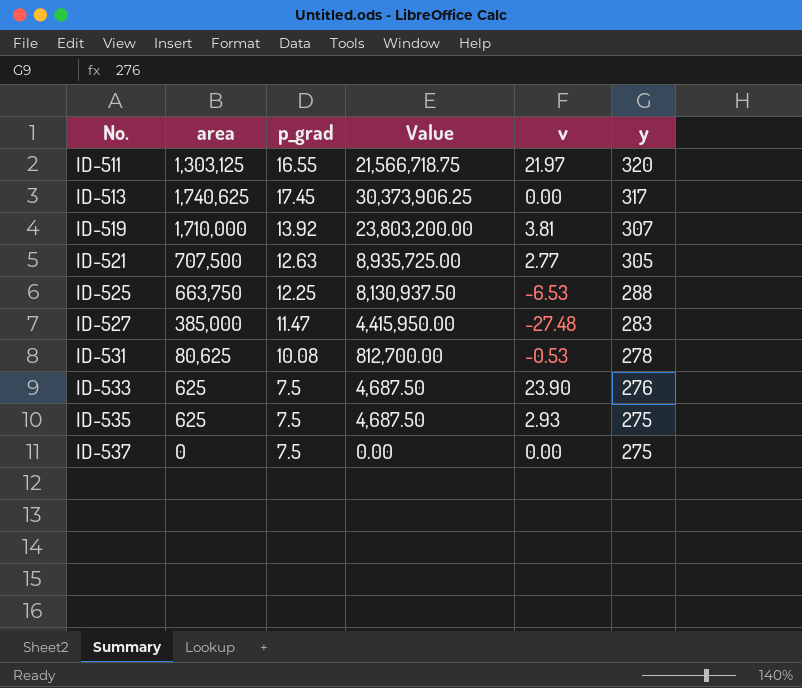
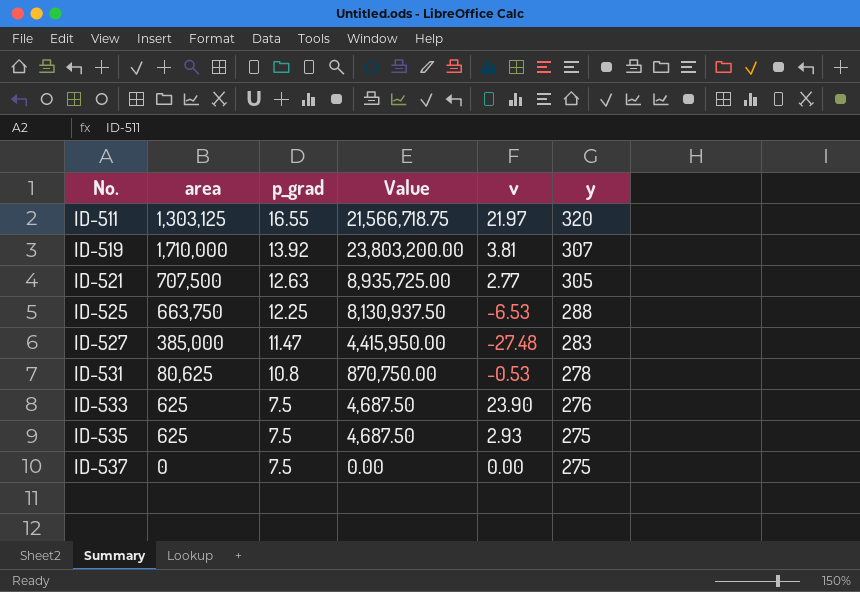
row ID-513: 1,740,625 | 17.45 | 30,373,906.25 | 0.00 | 317 -> none
ID-531 | p_grad: 10.08 -> 10.8
ID-531 | Value: 812,700.00 -> 870,750.00

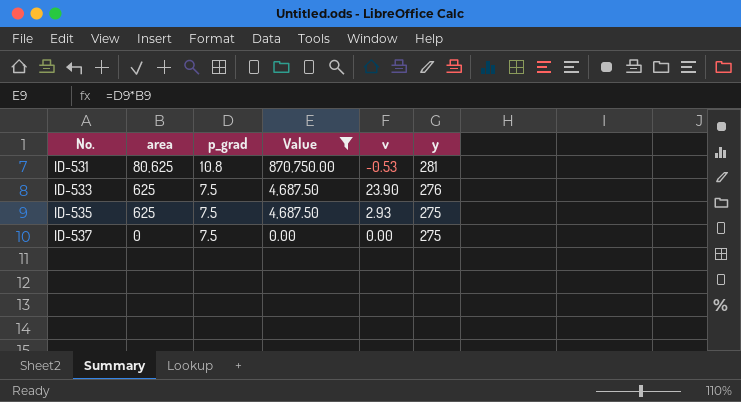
filter: none -> Value <= 870,750.00
ID-531 | y: 278 -> 281

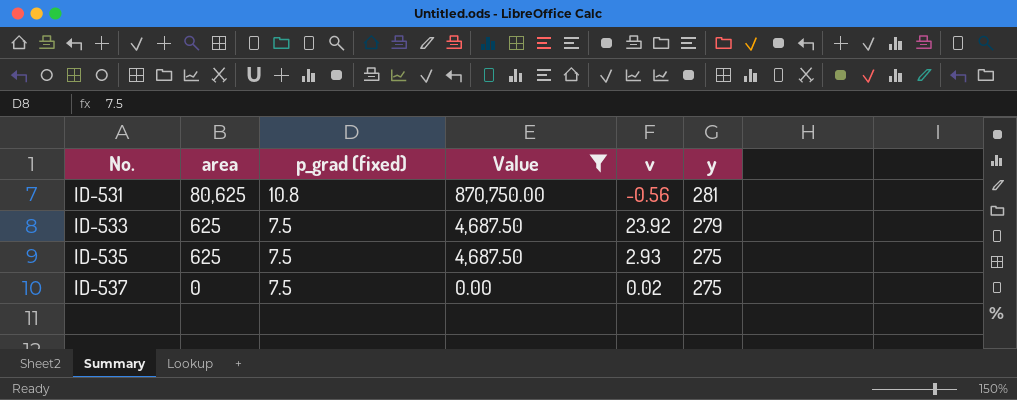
column name: p_grad -> p_grad (fixed)
ID-531 | v: -0.53 -> -0.56
ID-533 | v: 23.90 -> 23.92
ID-533 | y: 276 -> 279
ID-537 | v: 0.00 -> 0.02

